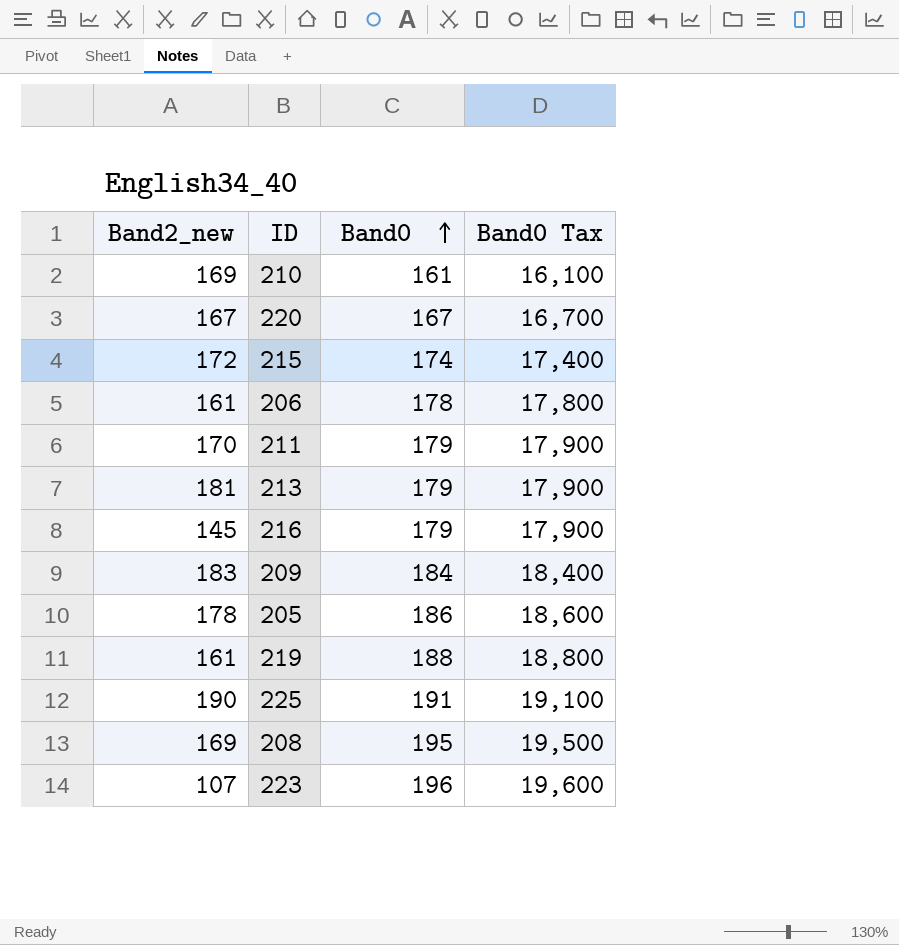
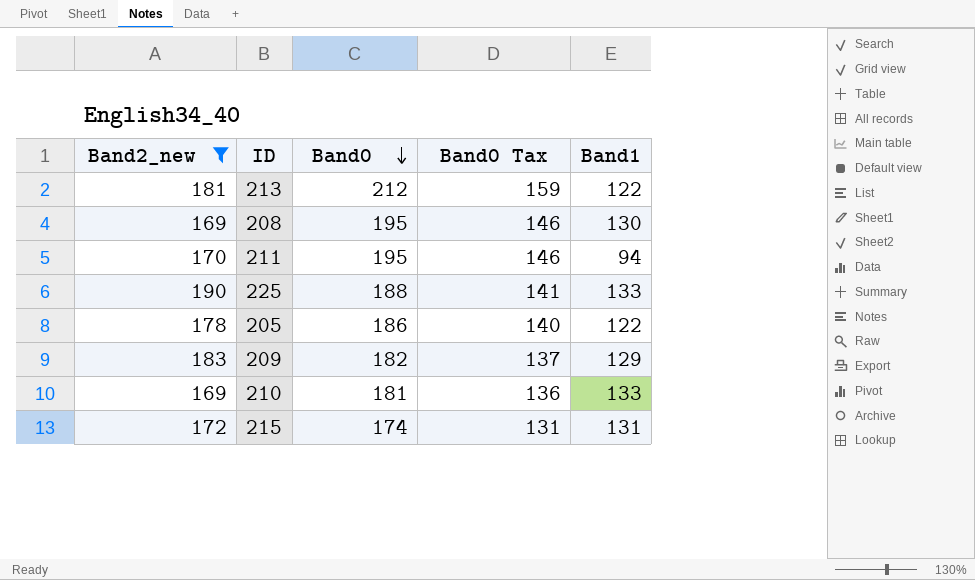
filter: none -> Band2_new >= 169
row order: Band0 ascending -> Band0 descending
column Band0 Tax | formula: [Band0] * 100 -> [Band0] * 0.75
column Band1 | position: none -> 5
213 | Band0: 179 -> 212
211 | Band0: 179 -> 195
225 | Band0: 191 -> 188
209 | Band0: 184 -> 182
210 | Band0: 161 -> 181

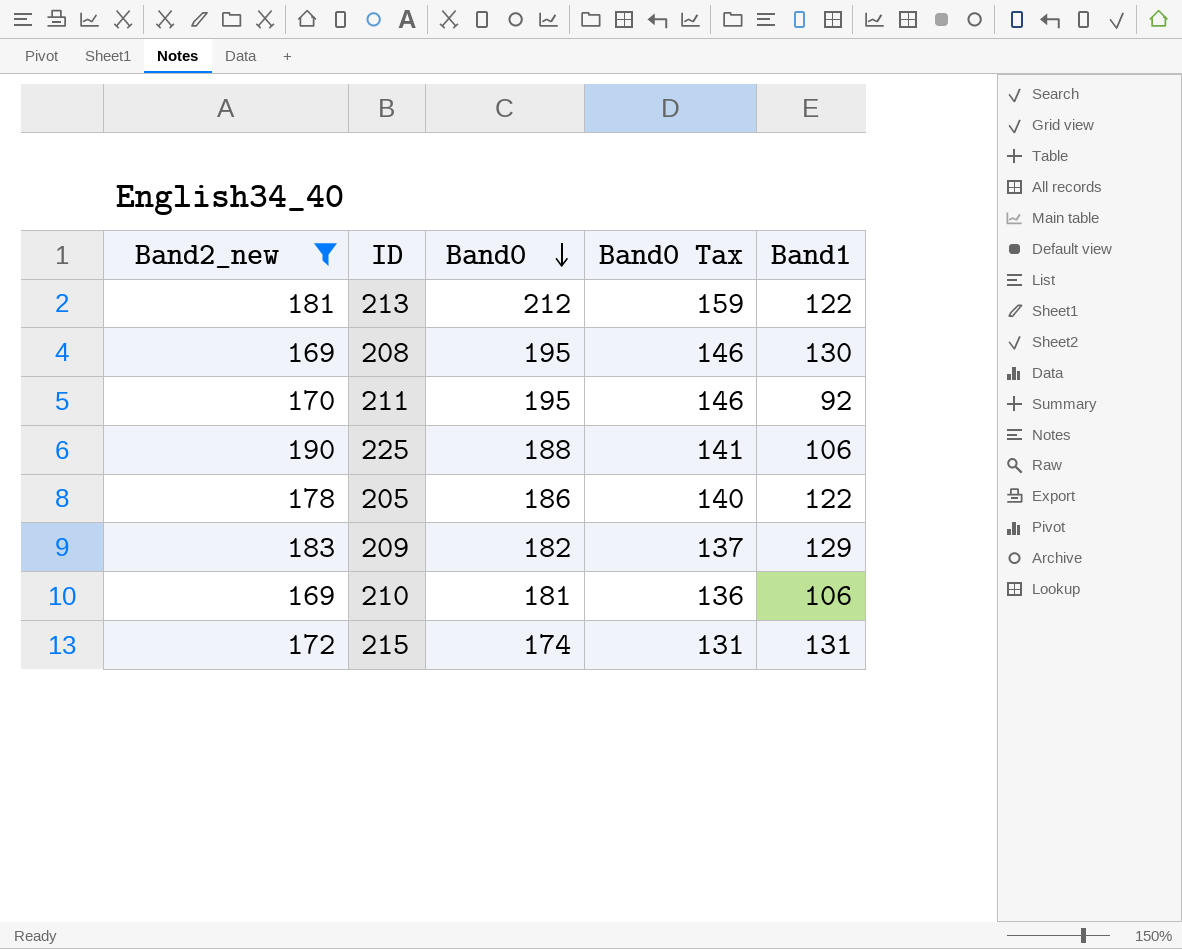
211 | Band1: 94 -> 92
225 | Band1: 133 -> 106
210 | Band1: 133 -> 106

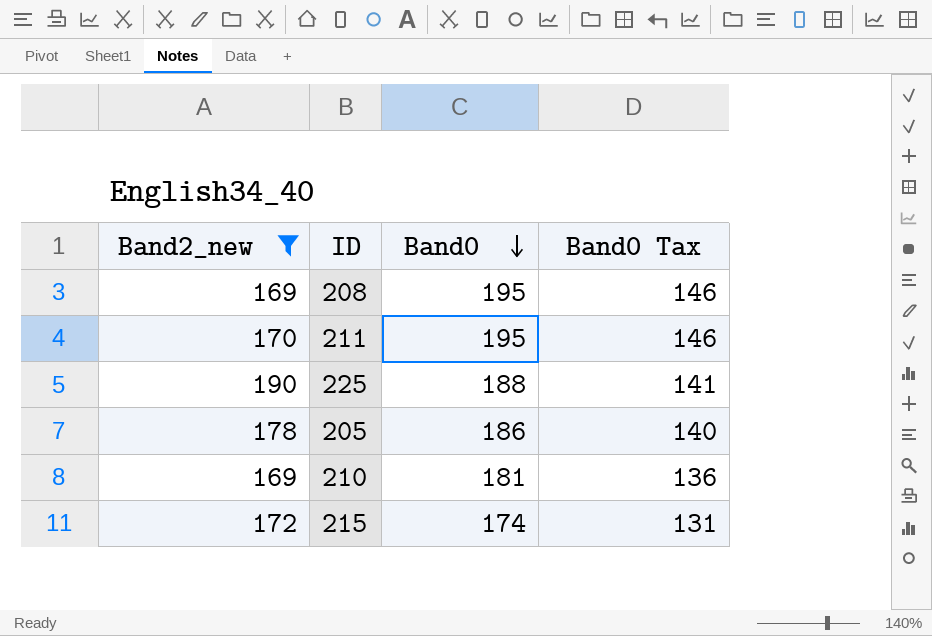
column Band1 | position: 5 -> none
row 213: 181 | 212 | 159 | 122 -> none
row 209: 183 | 182 | 137 | 129 -> none

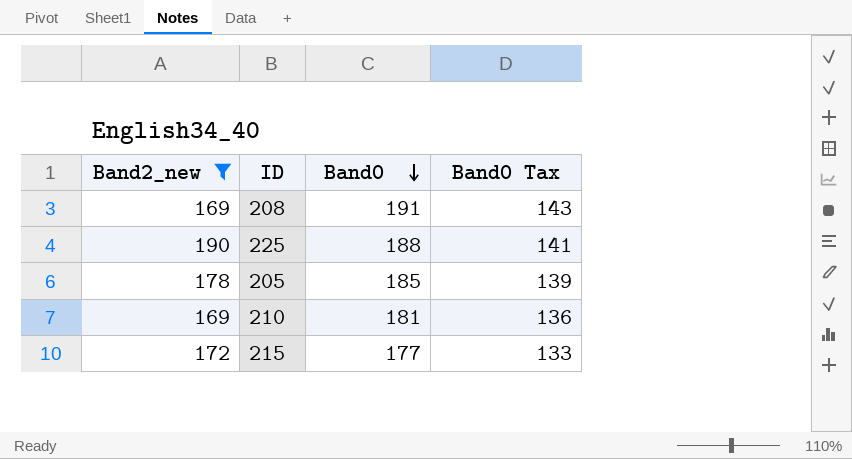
row 211: 170 | 195 | 146 -> none
208 | Band0: 195 -> 191
208 | Band0 Tax: 146 -> 143
205 | Band0: 186 -> 185
205 | Band0 Tax: 140 -> 139
215 | Band0: 174 -> 177
215 | Band0 Tax: 131 -> 133

